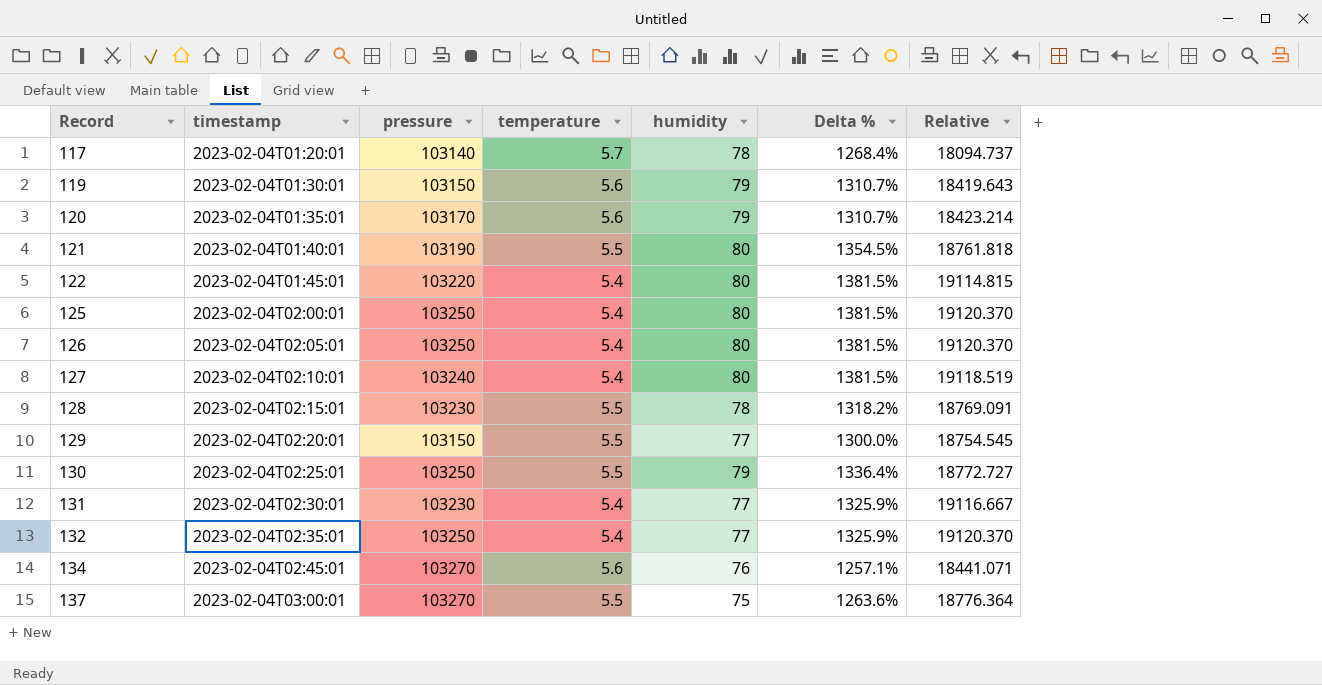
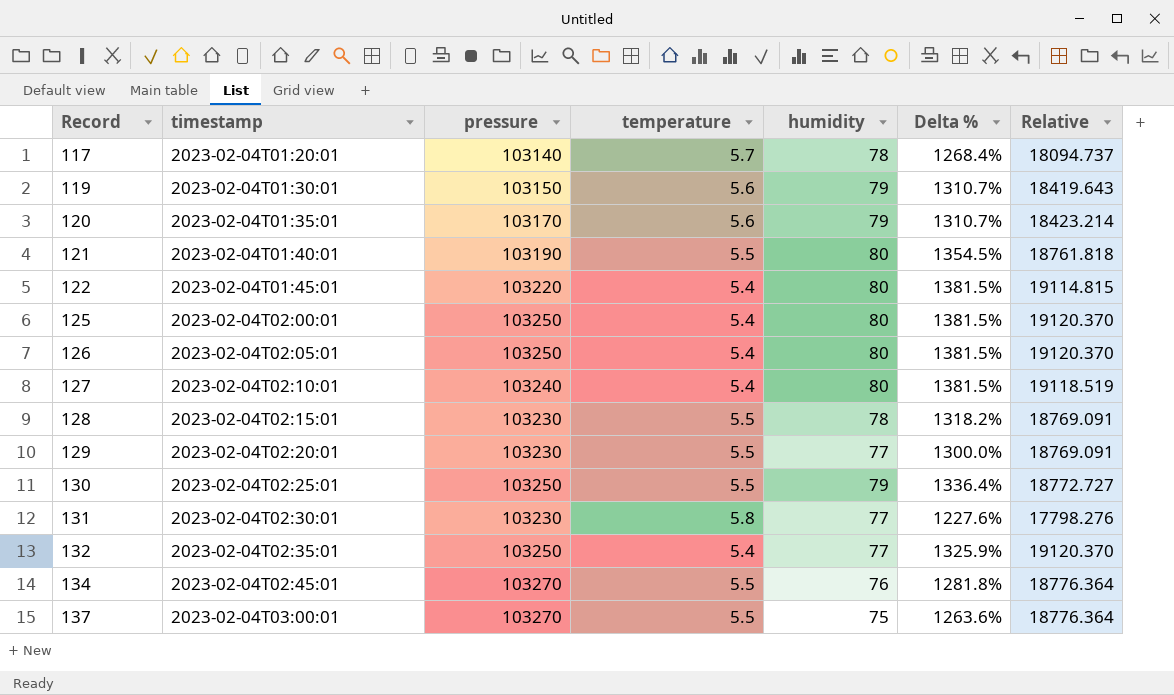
129 | pressure: 103150 -> 103230
129 | Relative: 18754.545 -> 18769.091
131 | temperature: 5.4 -> 5.8
131 | Delta %: 1325.9% -> 1227.6%
131 | Relative: 19116.667 -> 17798.276
134 | temperature: 5.6 -> 5.5
134 | Delta %: 1257.1% -> 1281.8%
134 | Relative: 18441.071 -> 18776.364

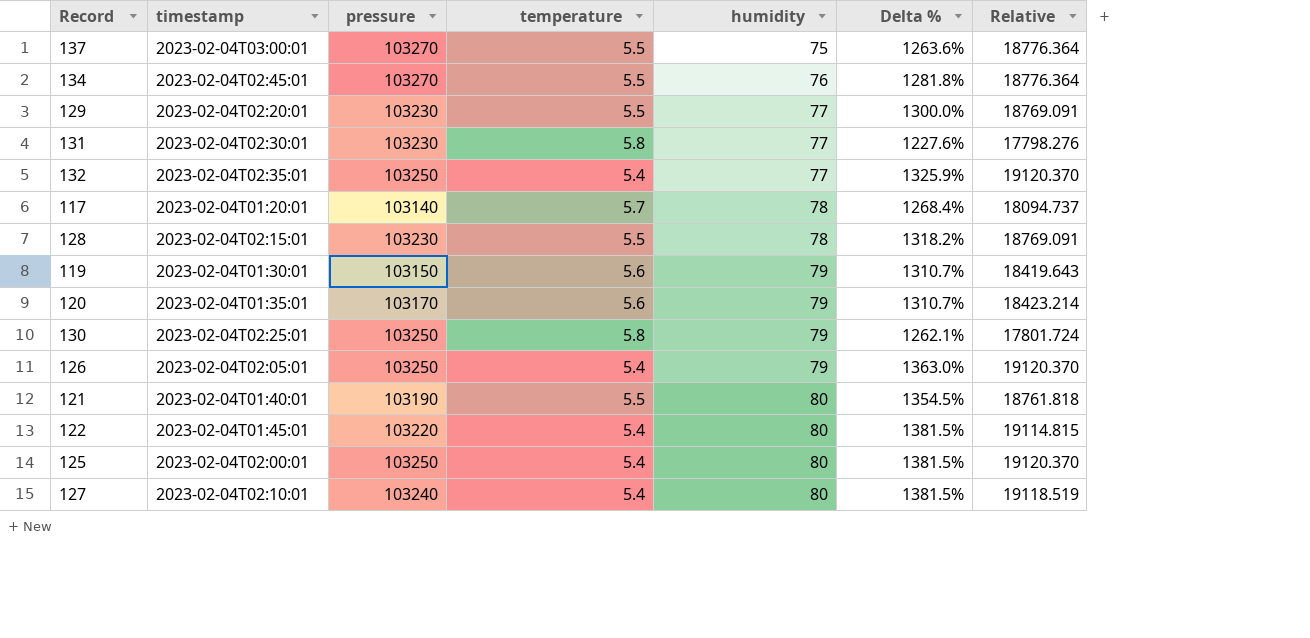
row order: Record ascending -> humidity ascending
130 | temperature: 5.5 -> 5.8
130 | Delta %: 1336.4% -> 1262.1%
130 | Relative: 18772.727 -> 17801.724
126 | humidity: 80 -> 79
126 | Delta %: 1381.5% -> 1363.0%

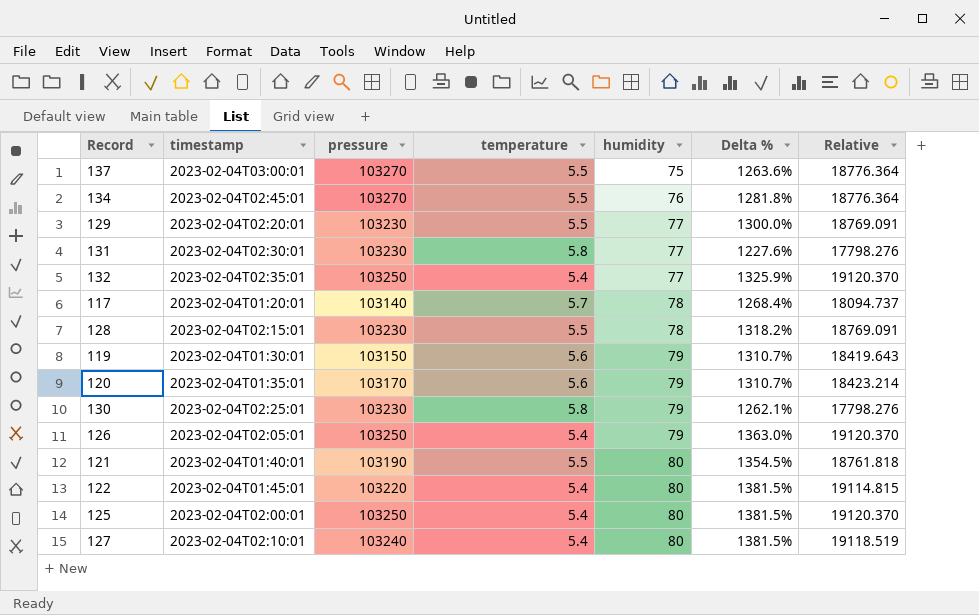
130 | pressure: 103250 -> 103230
130 | Relative: 17801.724 -> 17798.276

